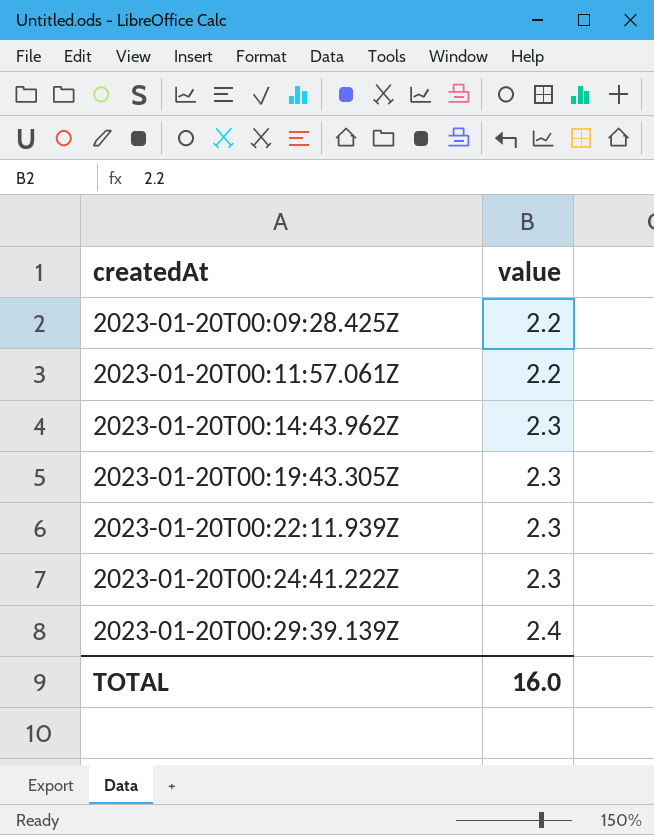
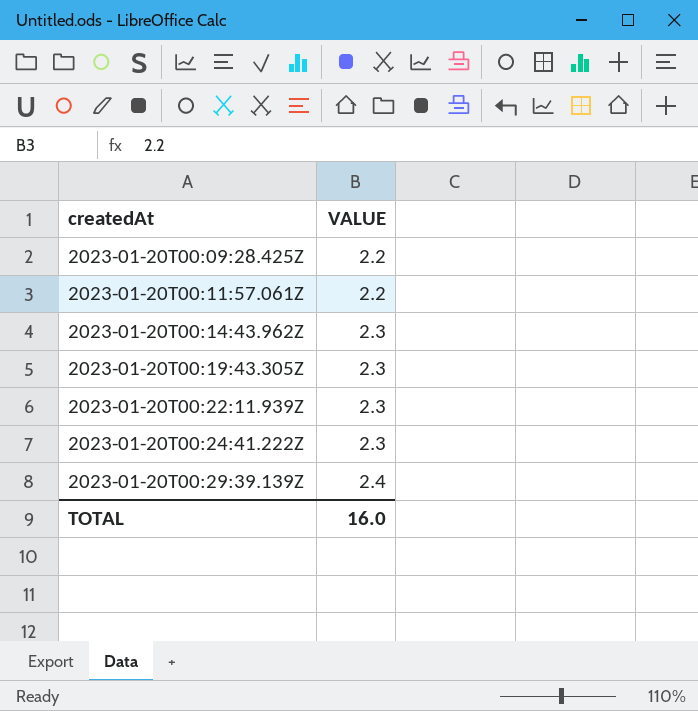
column name: value -> VALUE

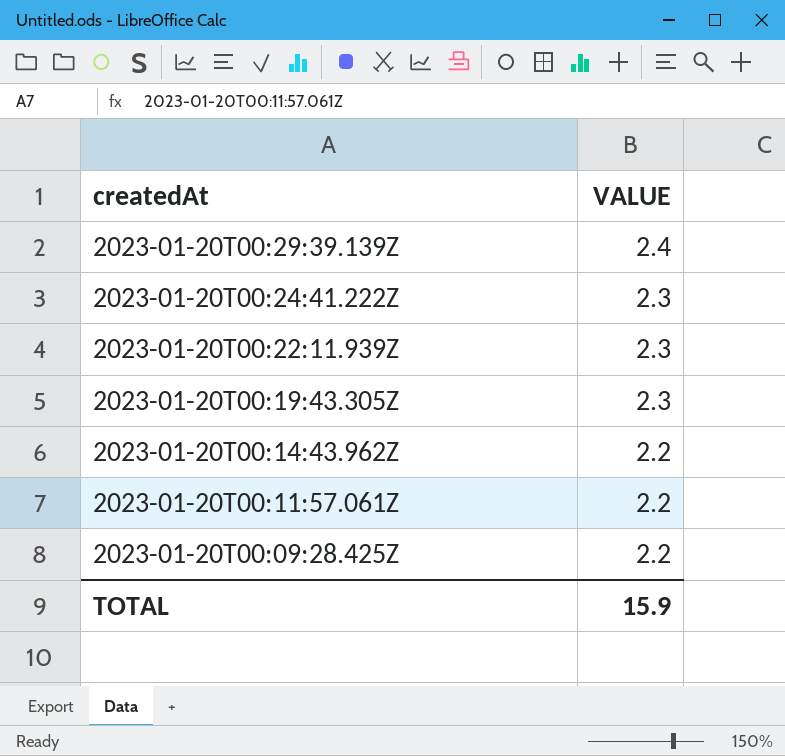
row order: createdAt ascending -> createdAt descending
2023-01-20T00:14:43.962Z | VALUE: 2.3 -> 2.2
TOTAL | VALUE: 16.0 -> 15.9

